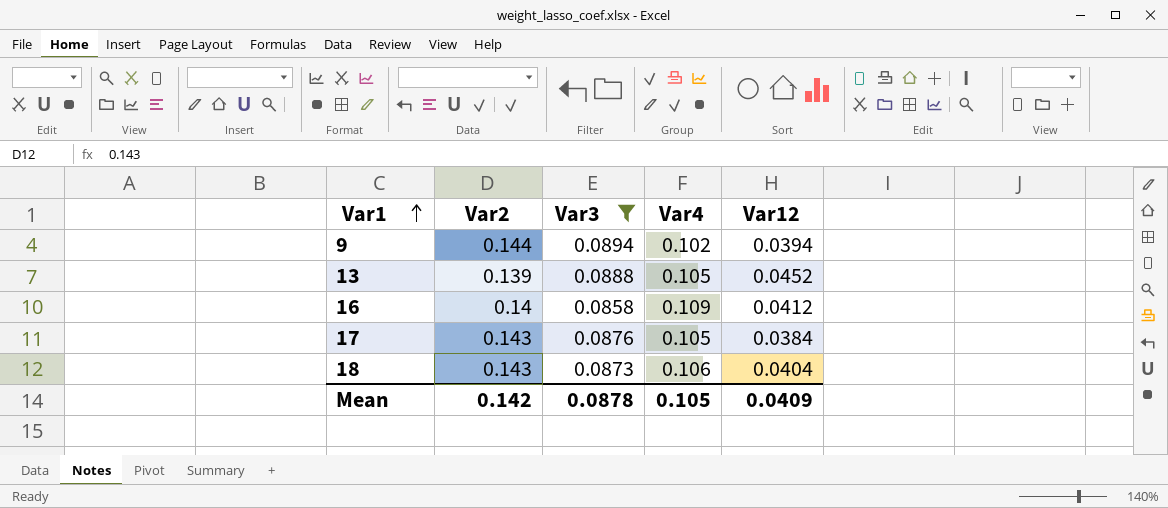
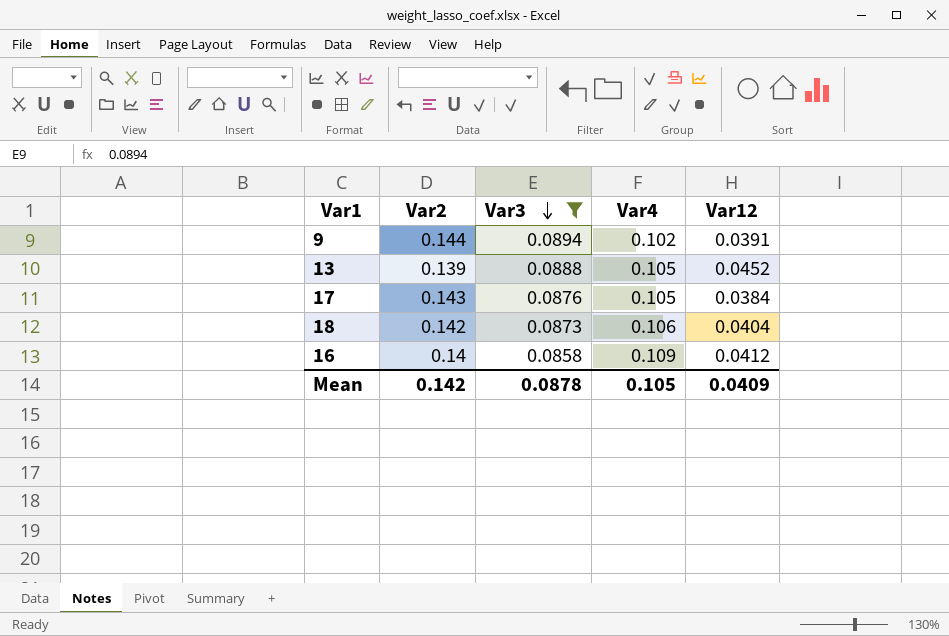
row order: Var1 ascending -> Var3 descending
9 | Var12: 0.0394 -> 0.0391
18 | Var2: 0.143 -> 0.142

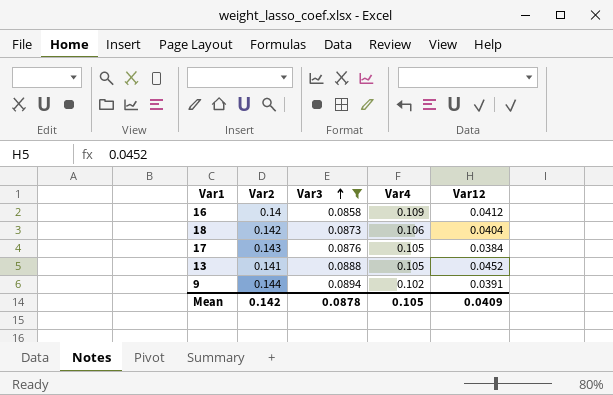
row order: Var3 descending -> Var3 ascending
13 | Var2: 0.139 -> 0.141

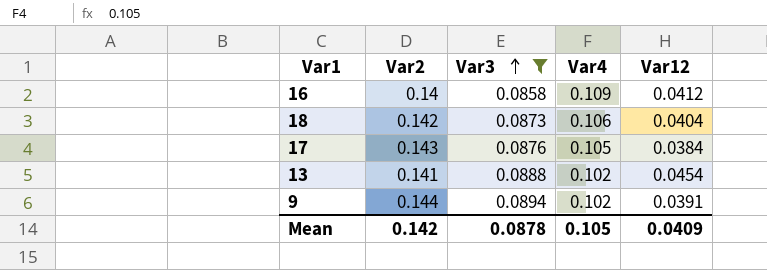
13 | Var4: 0.105 -> 0.102
13 | Var12: 0.0452 -> 0.0454

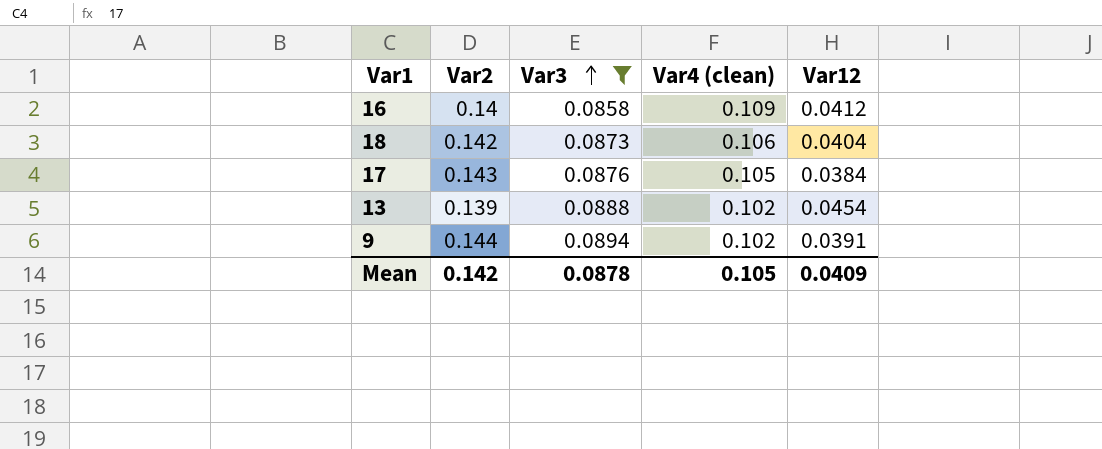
column name: Var4 -> Var4 (clean)
13 | Var2: 0.141 -> 0.139

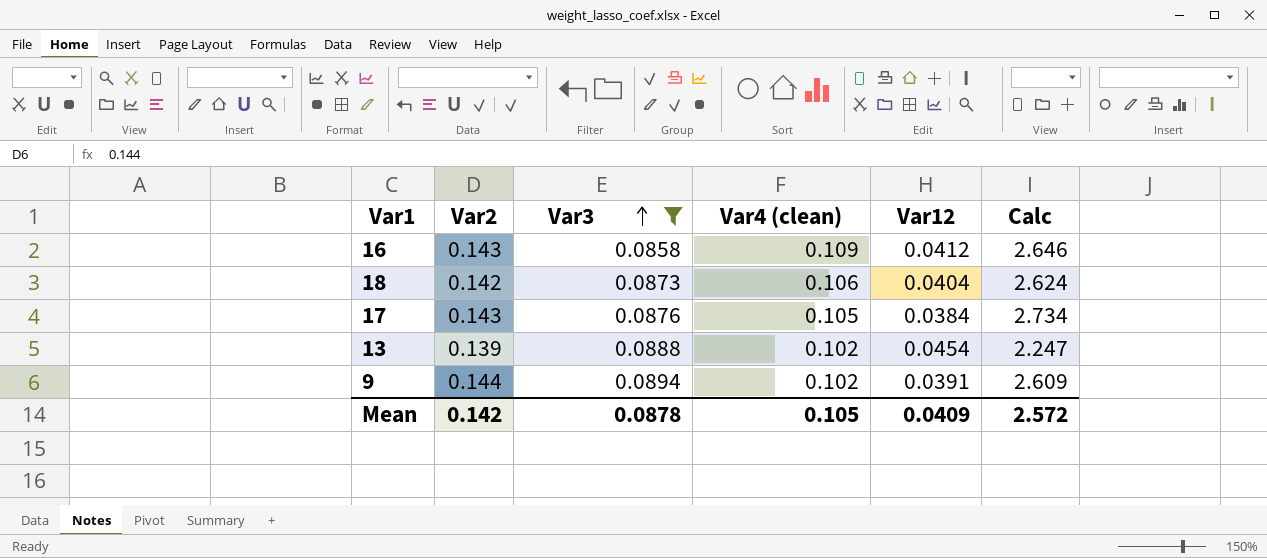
column Calc | formula: none -> [Var4 (clean)] / [Var12]
16 | Var2: 0.14 -> 0.143

